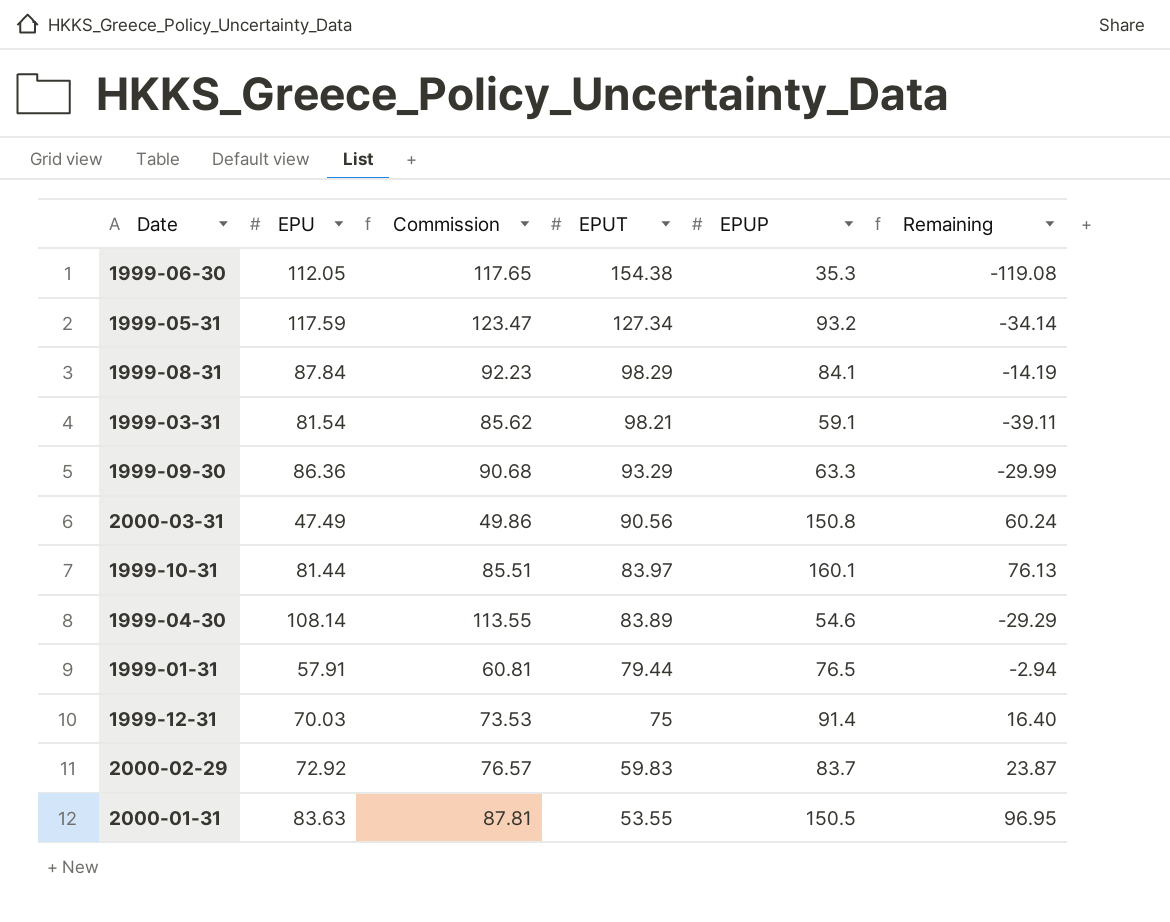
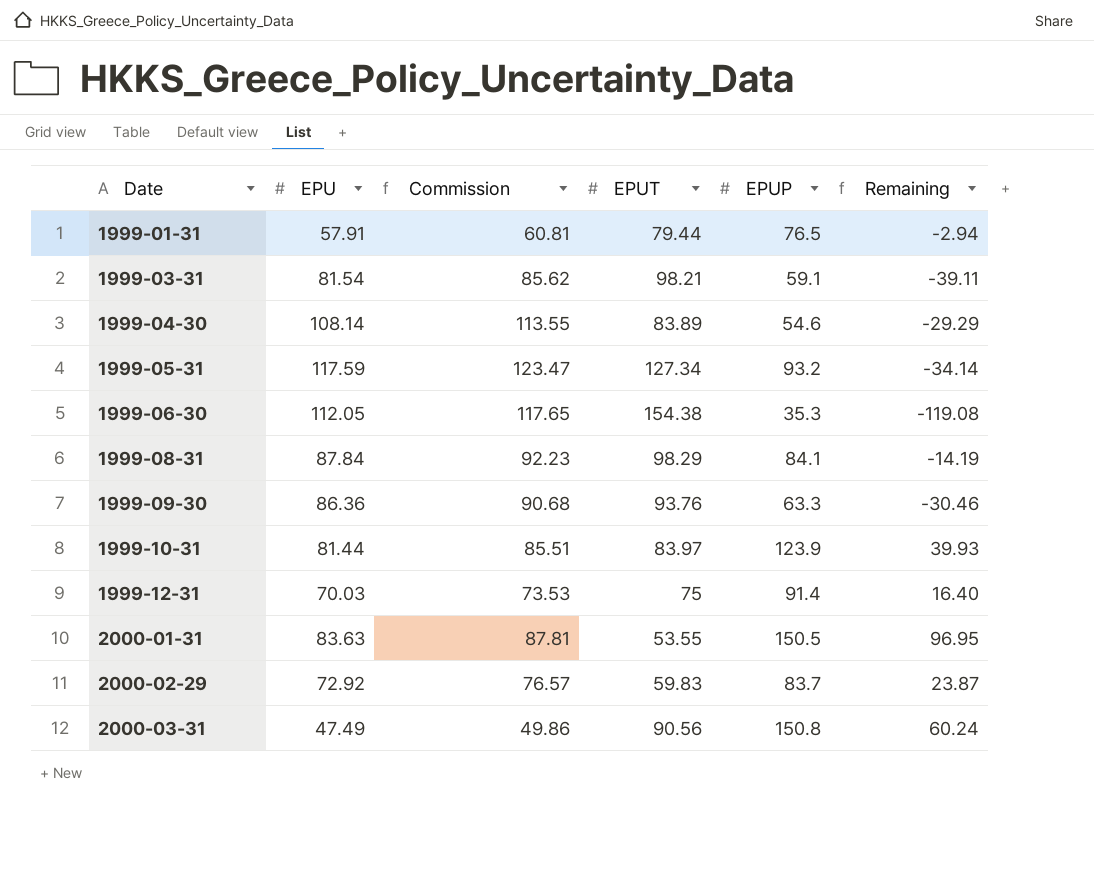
row order: EPUT descending -> Date ascending
1999-09-30 | EPUT: 93.29 -> 93.76
1999-09-30 | Remaining: -29.99 -> -30.46
1999-10-31 | EPUP: 160.1 -> 123.9
1999-10-31 | Remaining: 76.13 -> 39.93

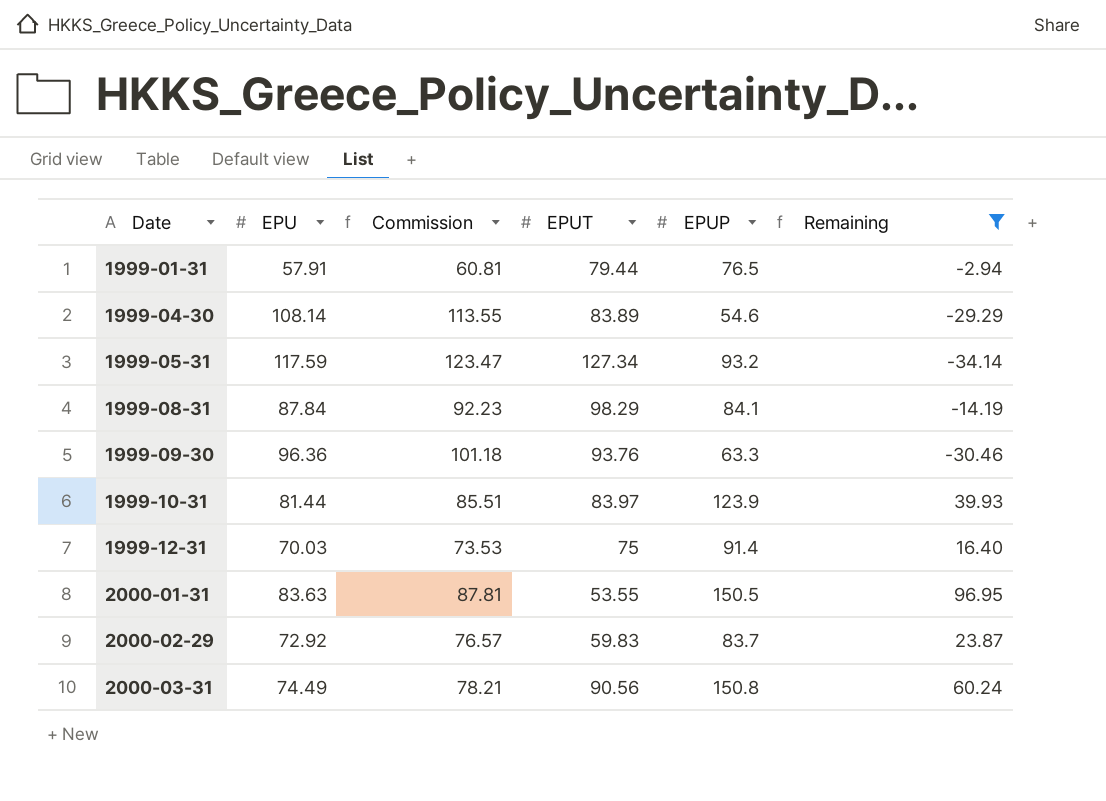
filter: none -> Remaining >= -34.14
1999-09-30 | EPU: 86.36 -> 96.36
1999-09-30 | Commission: 90.68 -> 101.18
2000-03-31 | EPU: 47.49 -> 74.49
2000-03-31 | Commission: 49.86 -> 78.21

